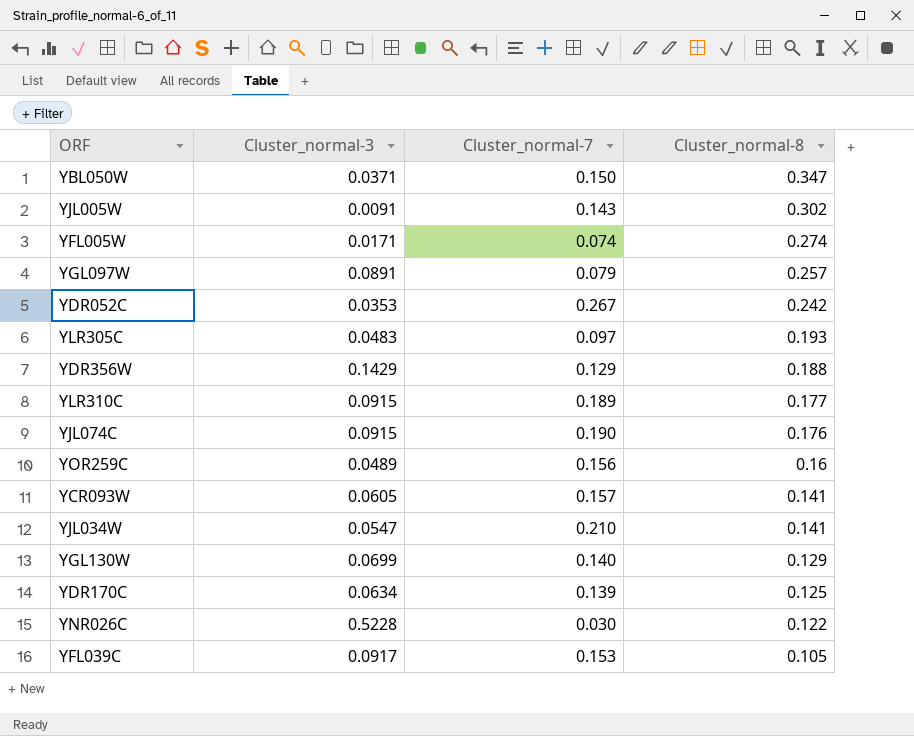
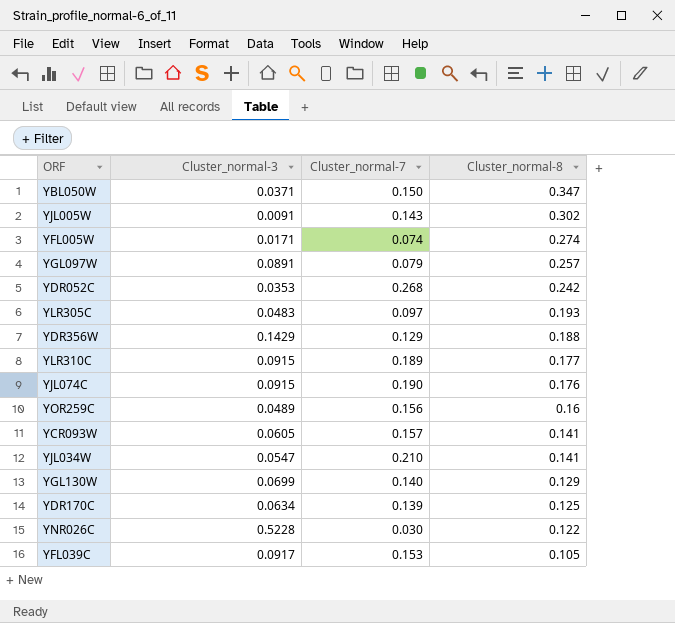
YDR052C | Cluster_normal-7: 0.267 -> 0.268

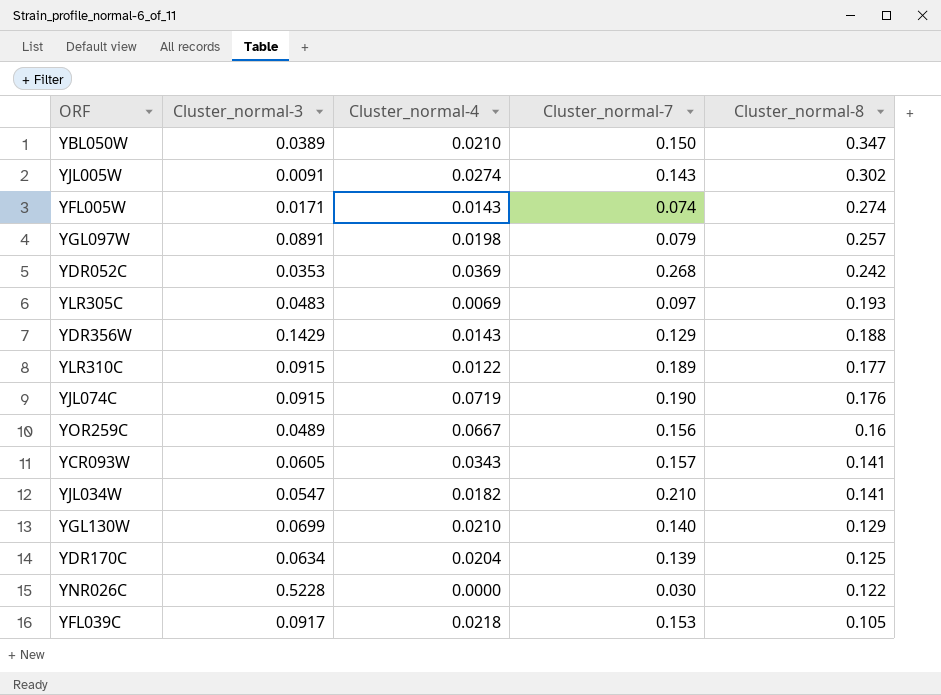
column Cluster_normal-4 | position: none -> 3
YBL050W | Cluster_normal-3: 0.0371 -> 0.0389

